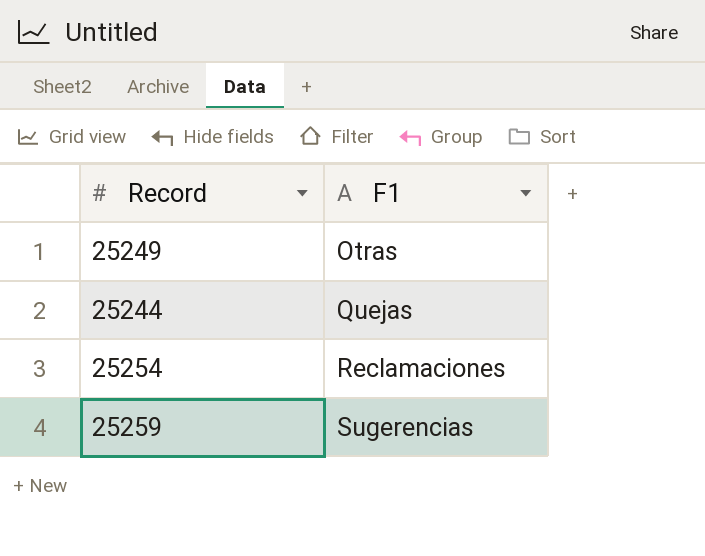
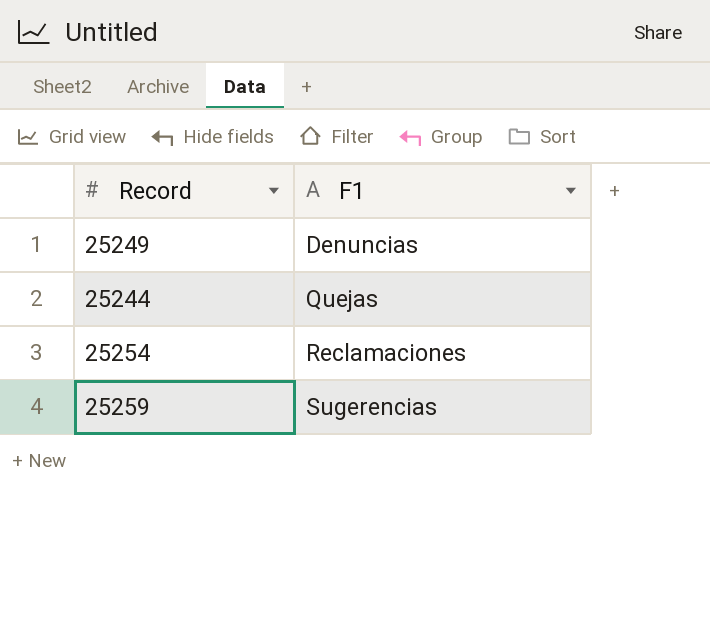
25249 | F1: Otras -> Denuncias

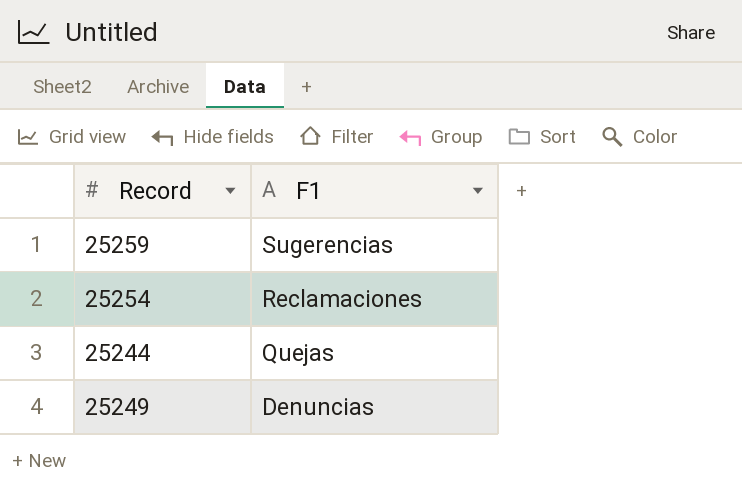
row order: F1 ascending -> F1 descending

